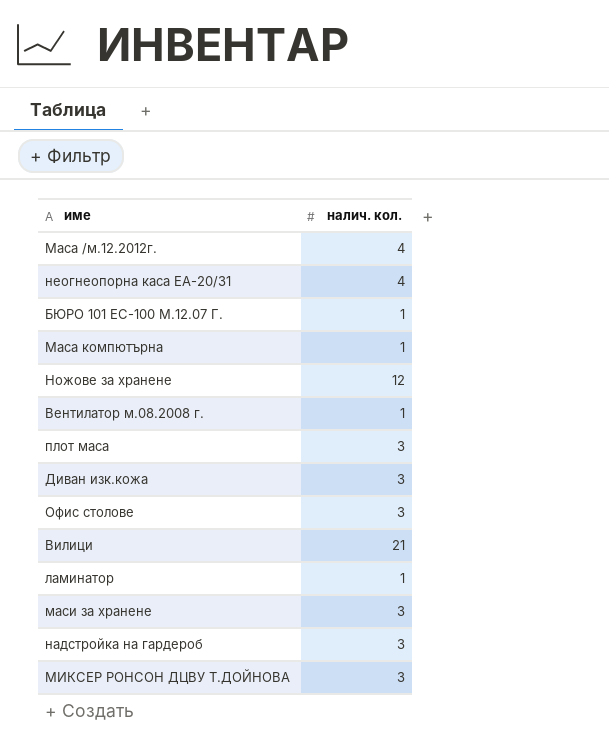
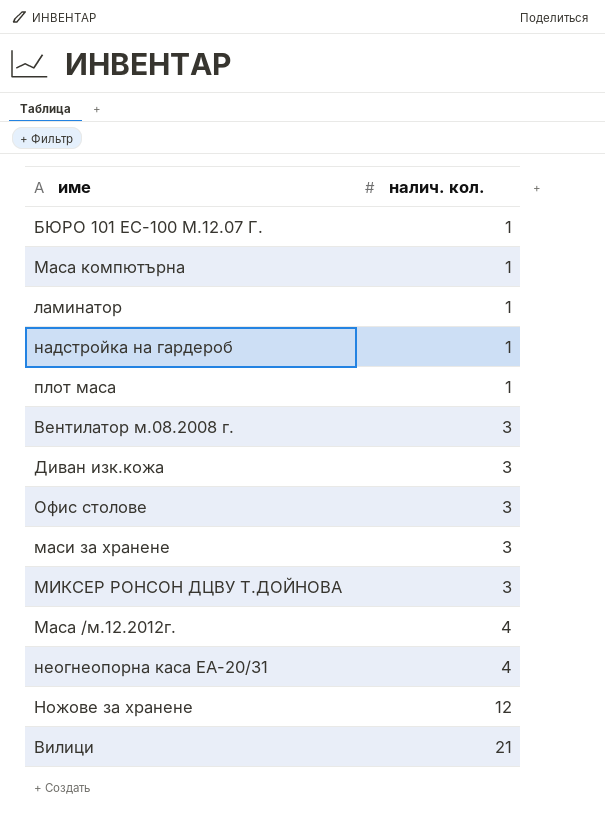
row order: none -> налич. кол. ascending
надстройка на гардероб | налич. кол.: 3 -> 1
плот маса | налич. кол.: 3 -> 1
Вентилатор м.08.2008 г. | налич. кол.: 1 -> 3

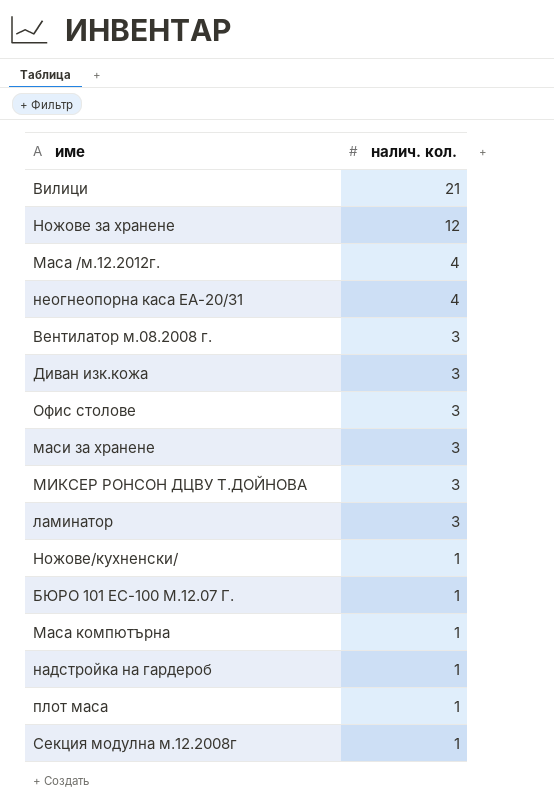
row order: налич. кол. ascending -> налич. кол. descending
ламинатор | налич. кол.: 1 -> 3
row Ножове/кухненски/: none -> 1
row Секция модулна м.12.2008г: none -> 1

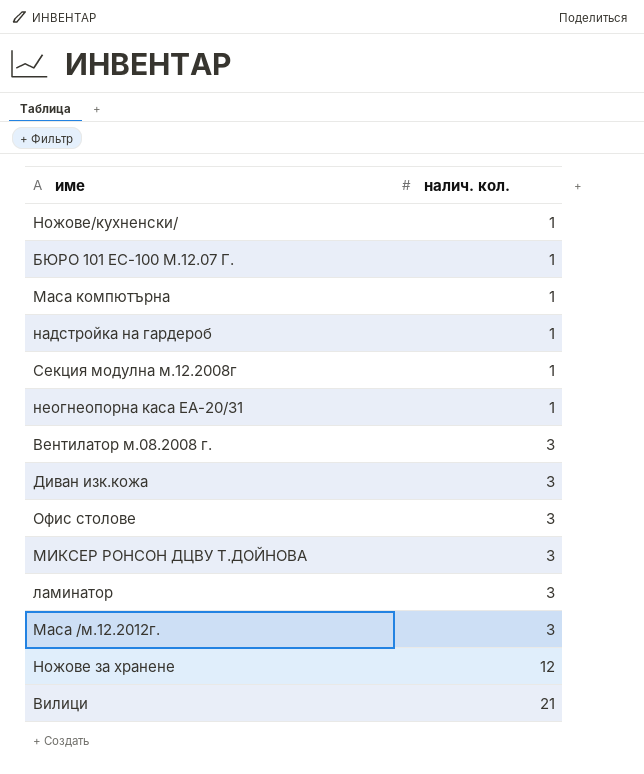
row order: налич. кол. descending -> налич. кол. ascending
row маси за хранене: 3 -> none
row плот маса: 1 -> none
неогнеопорна каса ЕА-20/31 | налич. кол.: 4 -> 1
Маса /м.12.2012г. | налич. кол.: 4 -> 3

